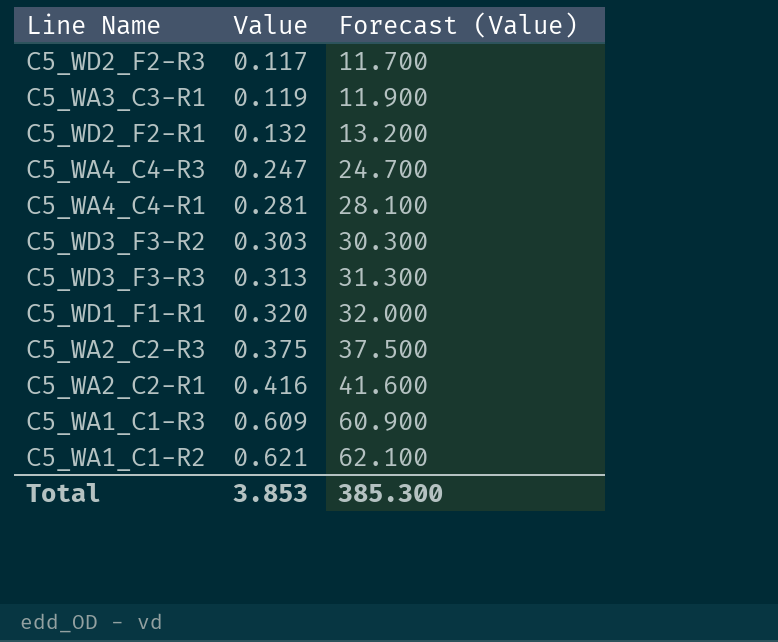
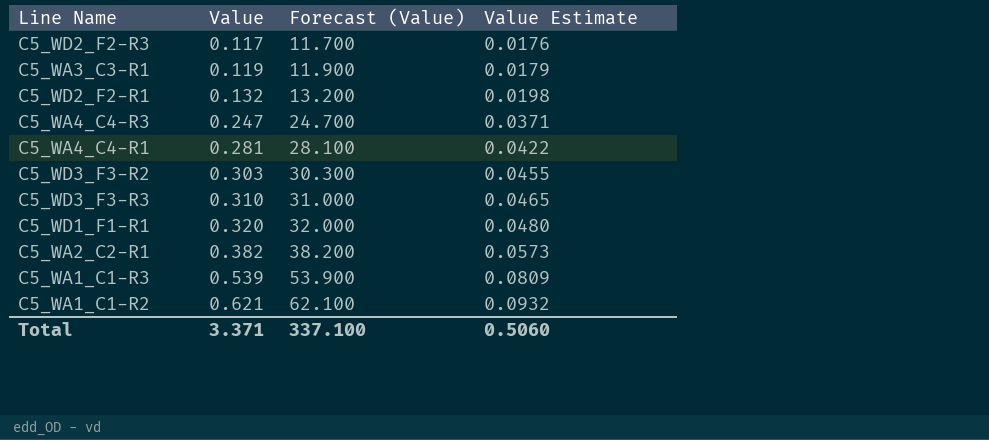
column Value Estimate | formula: none -> [Value] * 0.15
row C5_WA2_C2-R3: 0.375 | 37.500 -> none
C5_WD3_F3-R3 | Value: 0.313 -> 0.310
C5_WD3_F3-R3 | Forecast (Value): 31.300 -> 31.000
C5_WA2_C2-R1 | Value: 0.416 -> 0.382
C5_WA2_C2-R1 | Forecast (Value): 41.600 -> 38.200
C5_WA1_C1-R3 | Value: 0.609 -> 0.539
C5_WA1_C1-R3 | Forecast (Value): 60.900 -> 53.900
Total | Value: 3.853 -> 3.371
Total | Forecast (Value): 385.300 -> 337.100

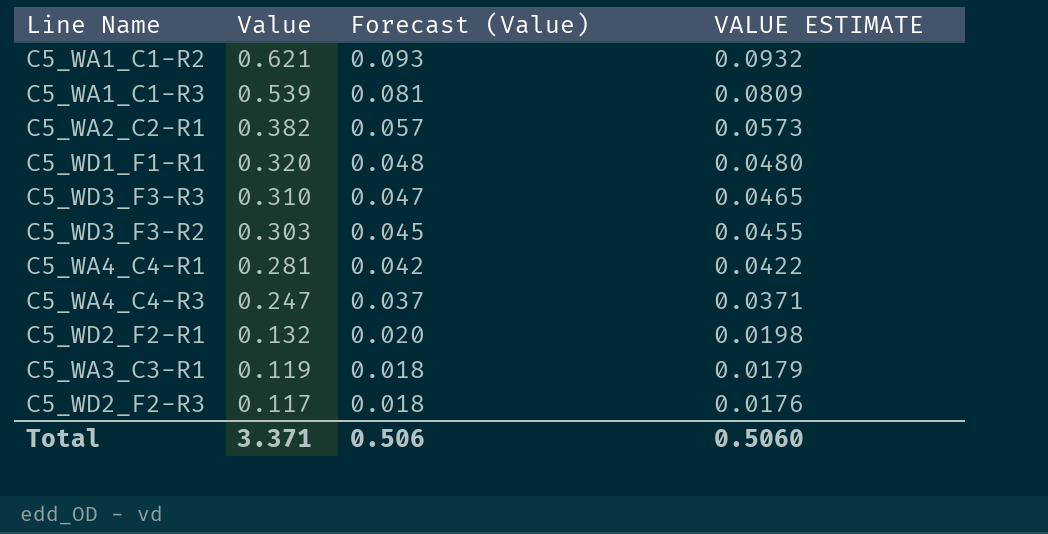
row order: Value ascending -> Value descending
column Forecast (Value) | formula: [Value] * 100 -> [Value] * 0.15
column name: Value Estimate -> VALUE ESTIMATE
Total | Forecast (Value): 337.100 -> 0.506

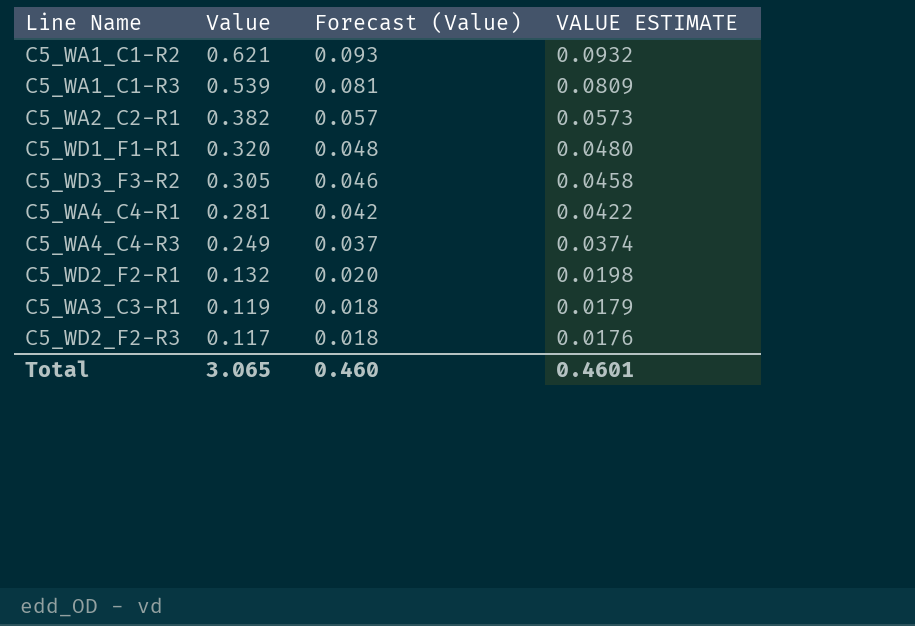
row C5_WD3_F3-R3: 0.310 | 0.047 | 0.0465 -> none
C5_WD3_F3-R2 | Value: 0.303 -> 0.305
C5_WD3_F3-R2 | Forecast (Value): 0.045 -> 0.046
C5_WD3_F3-R2 | VALUE ESTIMATE: 0.0455 -> 0.0458
C5_WA4_C4-R3 | Value: 0.247 -> 0.249
C5_WA4_C4-R3 | VALUE ESTIMATE: 0.0371 -> 0.0374
Total | Value: 3.371 -> 3.065
Total | Forecast (Value): 0.506 -> 0.460
Total | VALUE ESTIMATE: 0.5060 -> 0.4601

